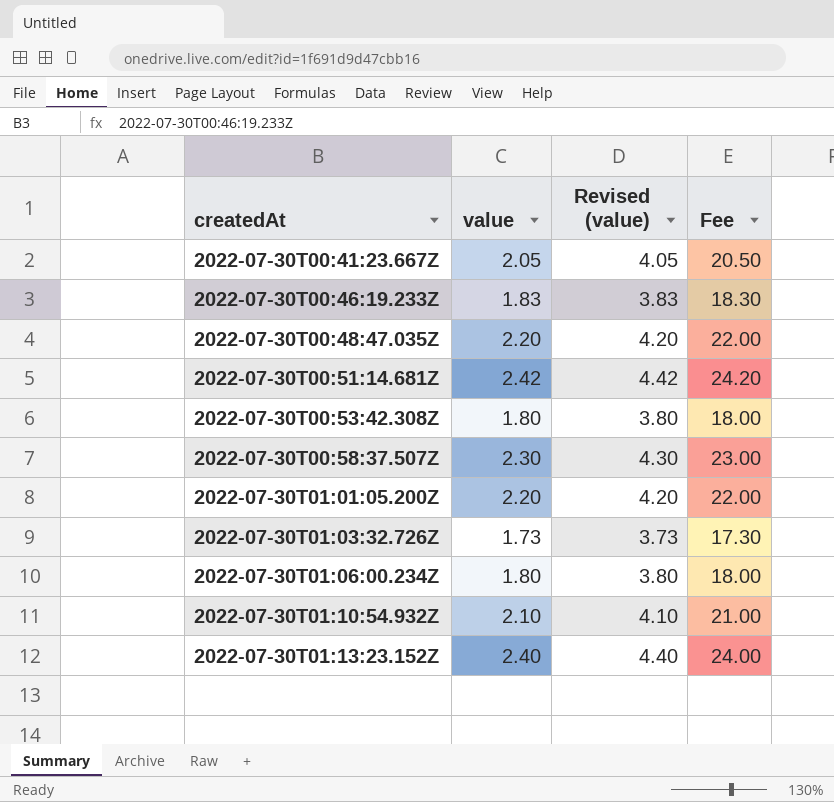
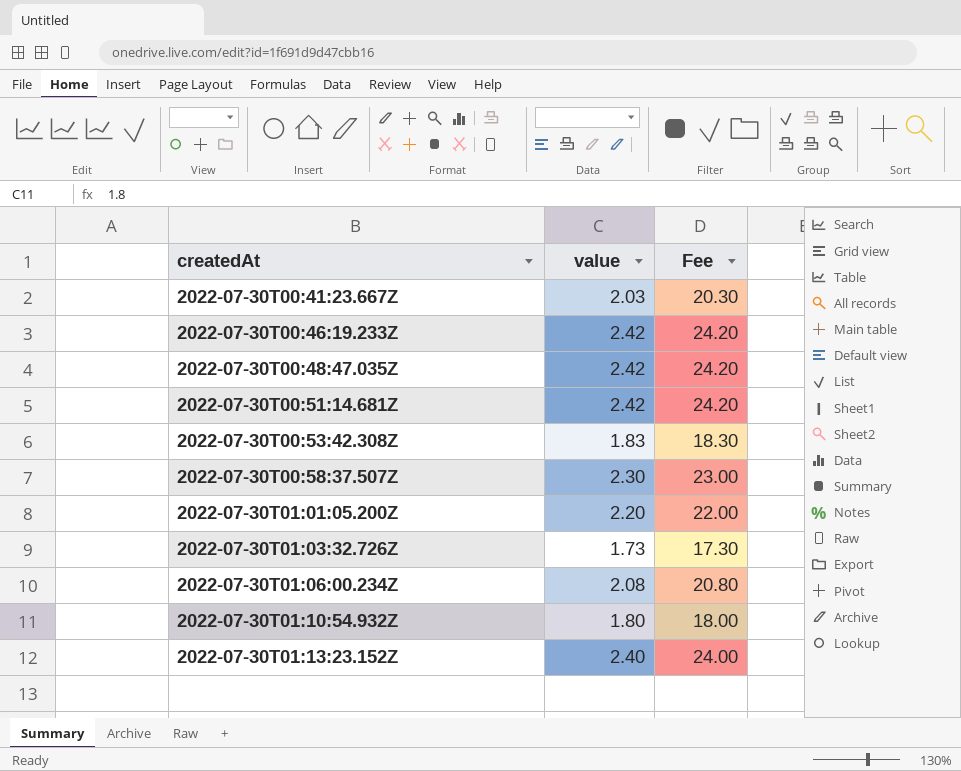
column Revised (value) | formula: [value] + 2 -> none
2022-07-30T00:41:23.667Z | value: 2.05 -> 2.03
2022-07-30T00:41:23.667Z | Fee: 20.50 -> 20.30
2022-07-30T00:46:19.233Z | value: 1.83 -> 2.42
2022-07-30T00:46:19.233Z | Fee: 18.30 -> 24.20
2022-07-30T00:48:47.035Z | value: 2.20 -> 2.42
2022-07-30T00:48:47.035Z | Fee: 22.00 -> 24.20
2022-07-30T00:53:42.308Z | value: 1.80 -> 1.83
2022-07-30T00:53:42.308Z | Fee: 18.00 -> 18.30
2022-07-30T01:06:00.234Z | value: 1.80 -> 2.08
2022-07-30T01:06:00.234Z | Fee: 18.00 -> 20.80
2022-07-30T01:10:54.932Z | value: 2.10 -> 1.80
2022-07-30T01:10:54.932Z | Fee: 21.00 -> 18.00

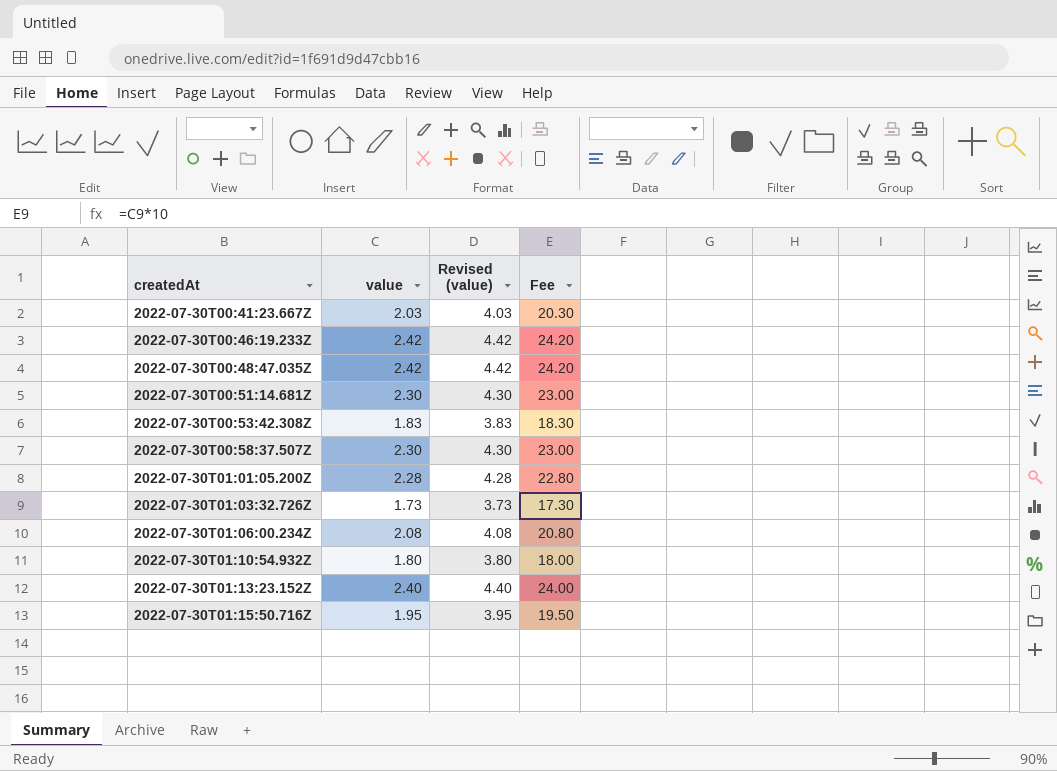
column Revised (value) | formula: none -> [value] + 2
2022-07-30T00:51:14.681Z | value: 2.42 -> 2.30
2022-07-30T00:51:14.681Z | Fee: 24.20 -> 23.00
2022-07-30T01:01:05.200Z | value: 2.20 -> 2.28
2022-07-30T01:01:05.200Z | Fee: 22.00 -> 22.80
row 2022-07-30T01:15:50.716Z: none -> 1.95 | 3.95 | 19.50

